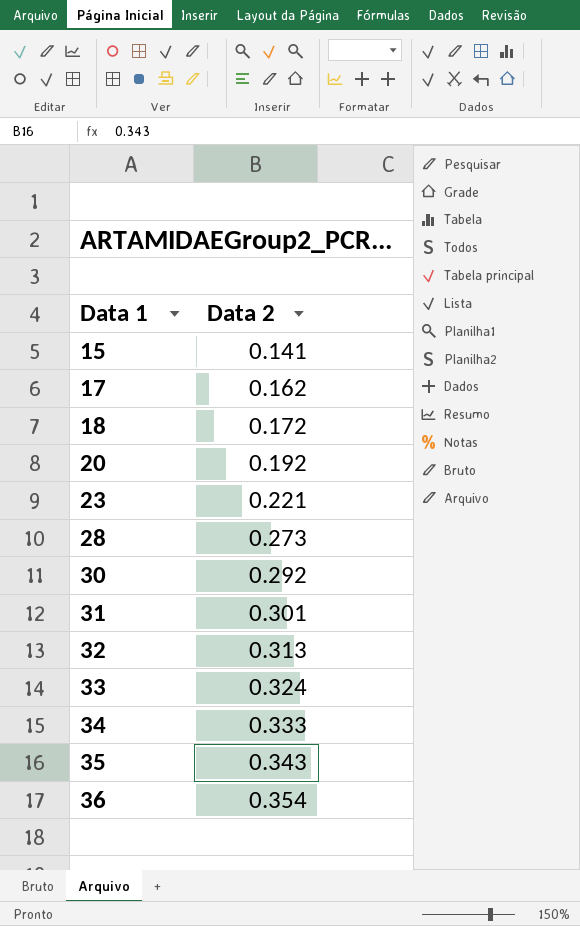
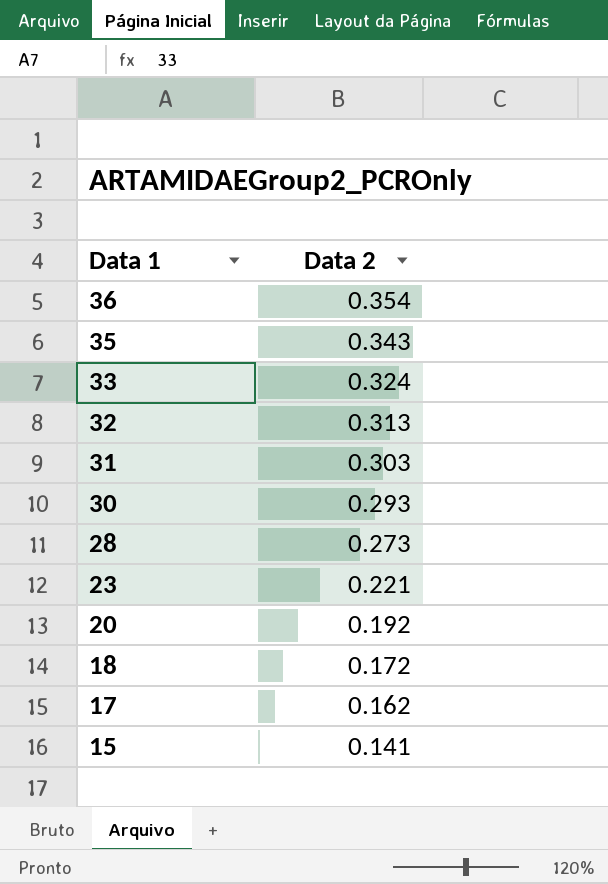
row order: Data 1 ascending -> Data 1 descending
row 34: 0.333 -> none
31 | Data 2: 0.301 -> 0.303
30 | Data 2: 0.292 -> 0.293

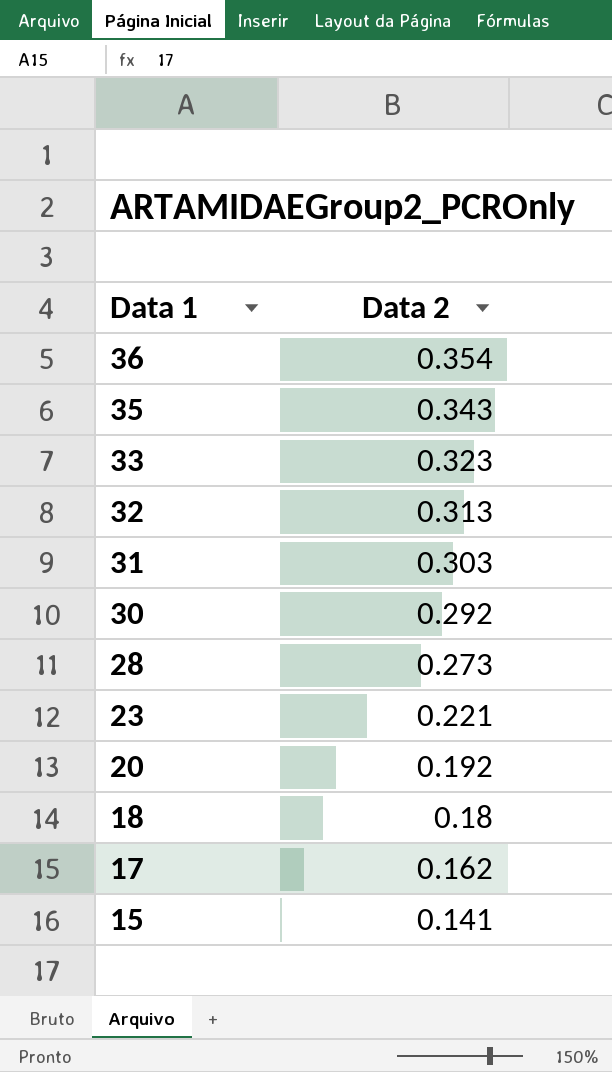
33 | Data 2: 0.324 -> 0.323
30 | Data 2: 0.293 -> 0.292
18 | Data 2: 0.172 -> 0.18

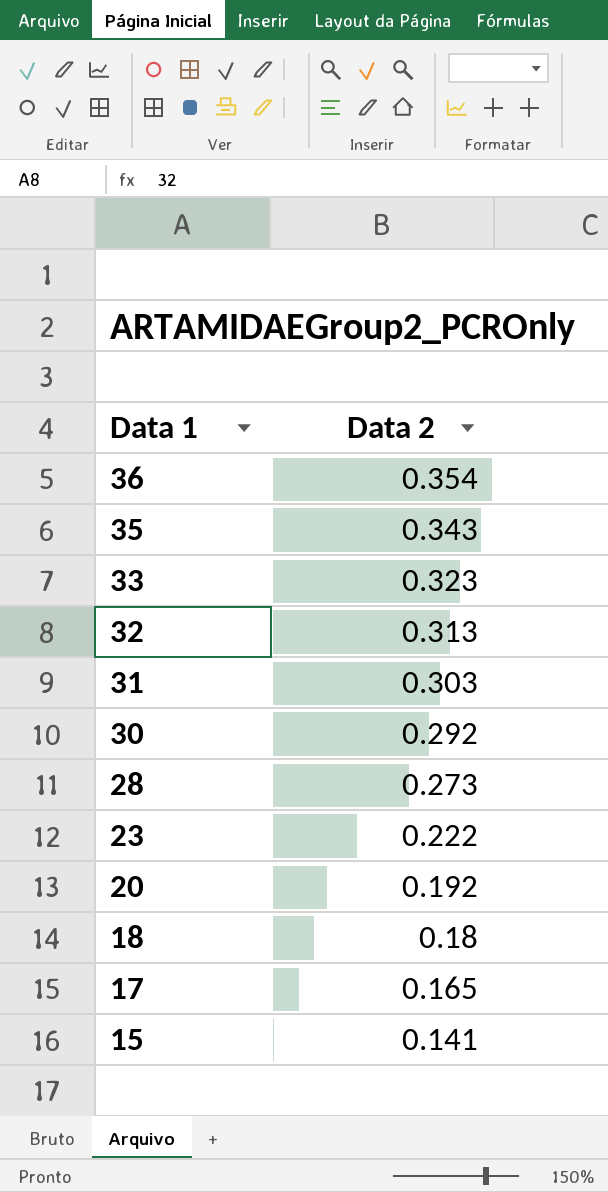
23 | Data 2: 0.221 -> 0.222
17 | Data 2: 0.162 -> 0.165

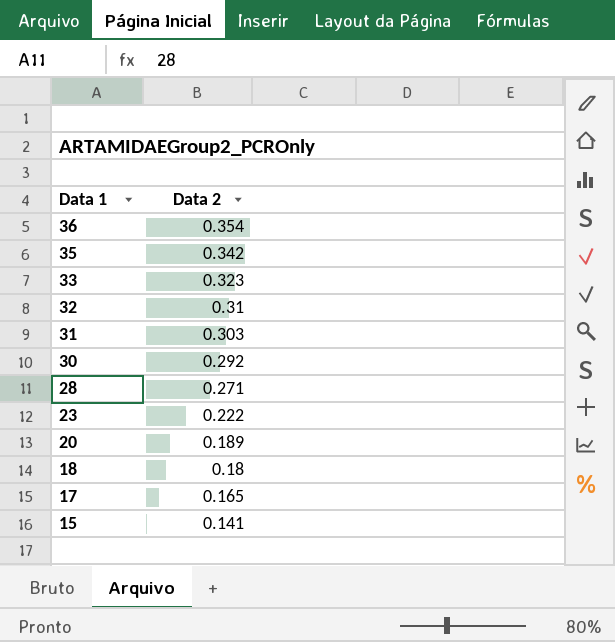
35 | Data 2: 0.343 -> 0.342
32 | Data 2: 0.313 -> 0.31
28 | Data 2: 0.273 -> 0.271
20 | Data 2: 0.192 -> 0.189

